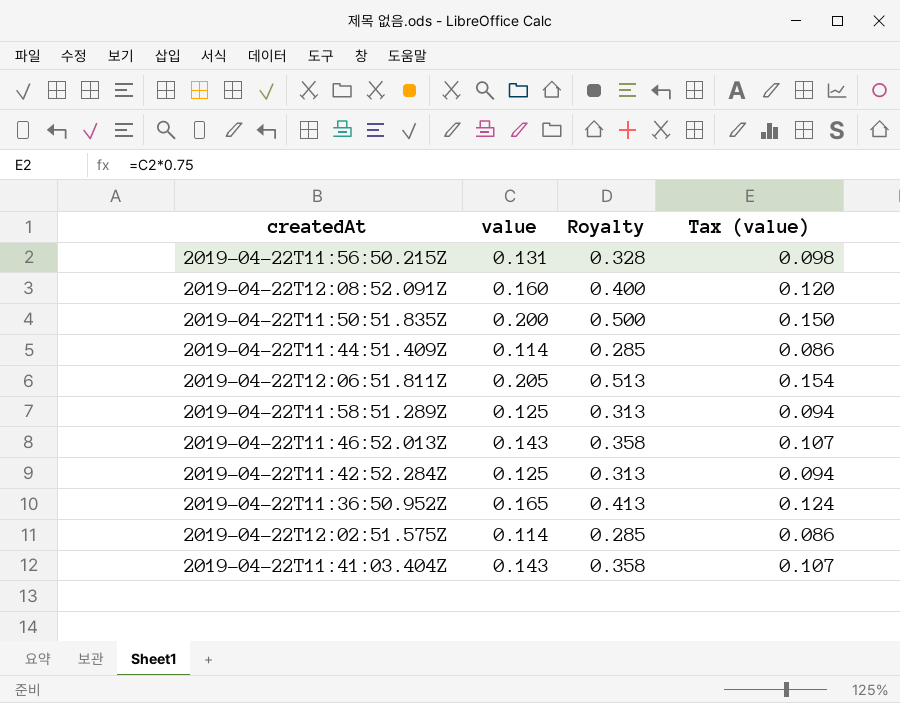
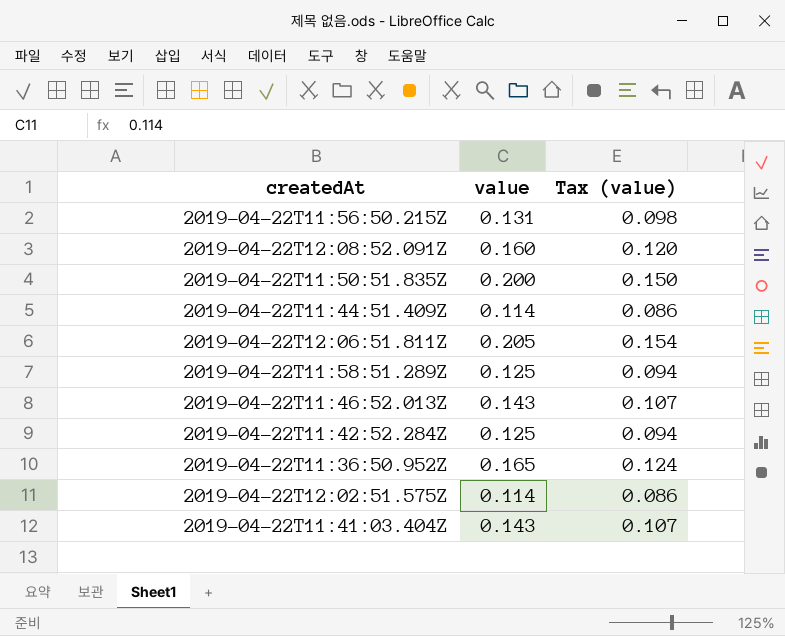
column Royalty | formula: [value] * 2.5 -> none

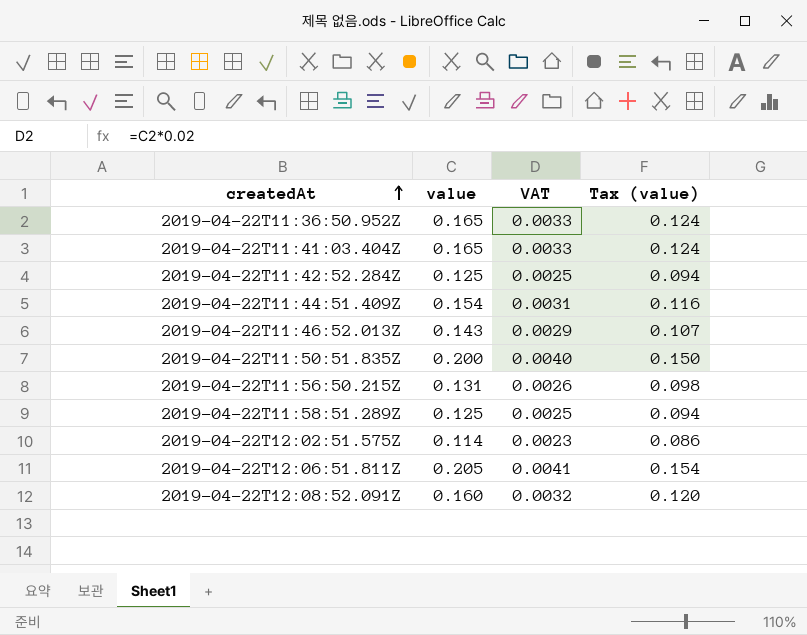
row order: none -> createdAt ascending
column VAT | formula: none -> [value] * 0.02
2019-04-22T11:41:03.404Z | value: 0.143 -> 0.165
2019-04-22T11:41:03.404Z | Tax (value): 0.107 -> 0.124
2019-04-22T11:44:51.409Z | value: 0.114 -> 0.154
2019-04-22T11:44:51.409Z | Tax (value): 0.086 -> 0.116

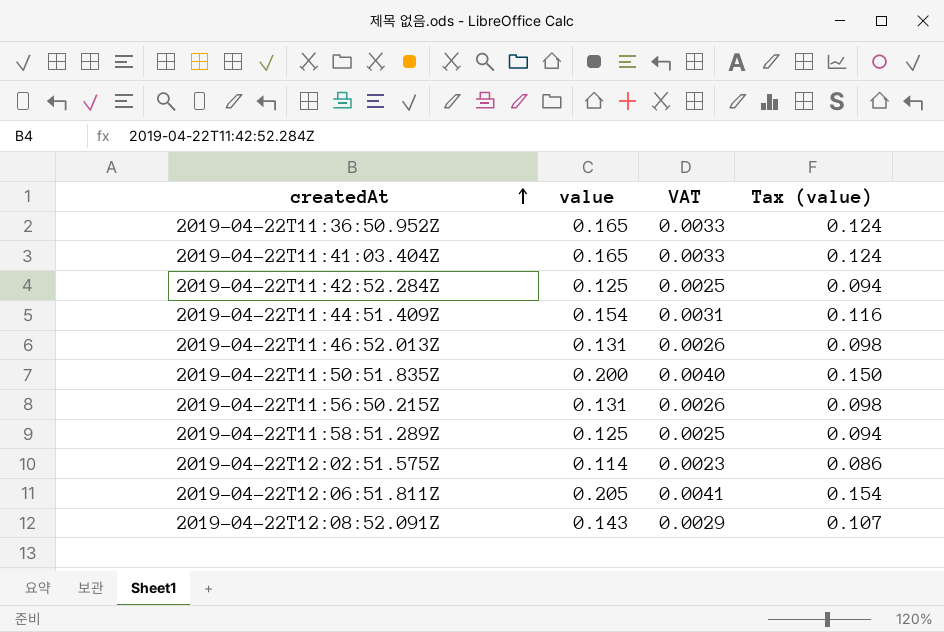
2019-04-22T11:46:52.013Z | value: 0.143 -> 0.131
2019-04-22T11:46:52.013Z | VAT: 0.0029 -> 0.0026
2019-04-22T11:46:52.013Z | Tax (value): 0.107 -> 0.098
2019-04-22T12:08:52.091Z | value: 0.160 -> 0.143
2019-04-22T12:08:52.091Z | VAT: 0.0032 -> 0.0029
2019-04-22T12:08:52.091Z | Tax (value): 0.120 -> 0.107

